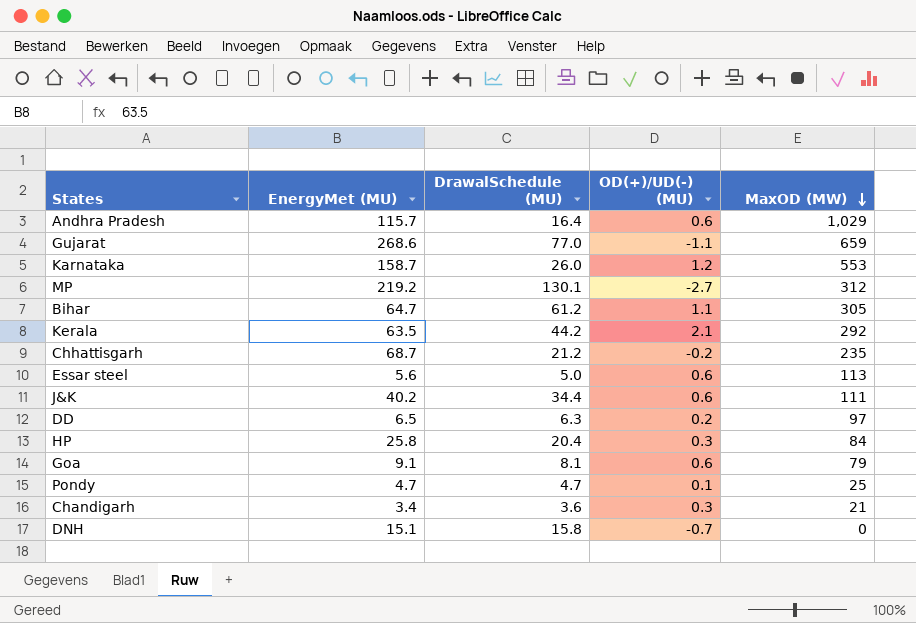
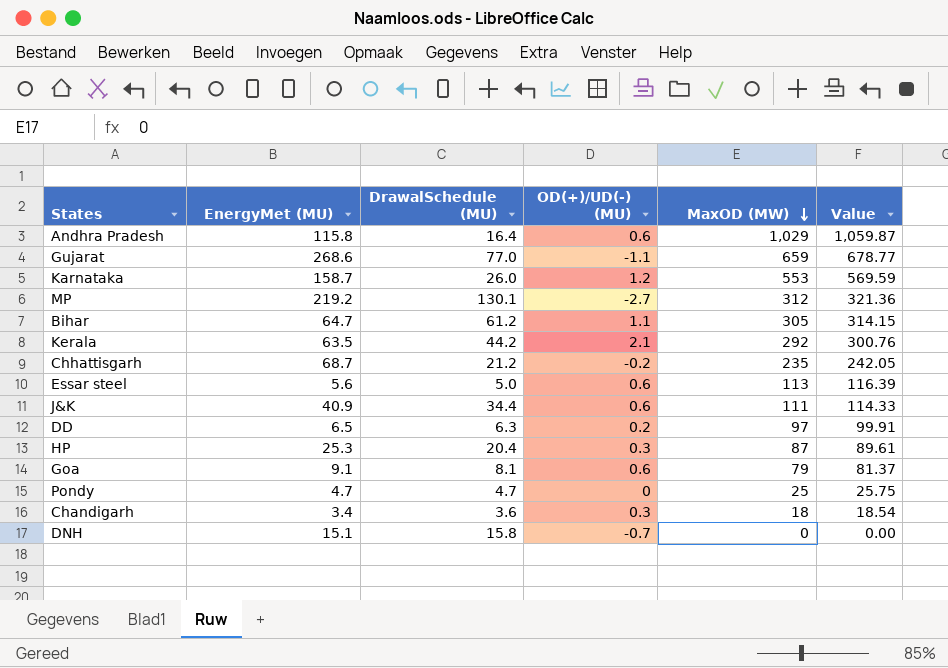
column Value | formula: none -> [MaxOD (MW)] * 1.03
Andhra Pradesh | EnergyMet (MU): 115.7 -> 115.8
J&K | EnergyMet (MU): 40.2 -> 40.9
HP | EnergyMet (MU): 25.8 -> 25.3
HP | MaxOD (MW): 84 -> 87
Pondy | OD(+)/UD(-) (MU): 0.1 -> 0
Chandigarh | MaxOD (MW): 21 -> 18

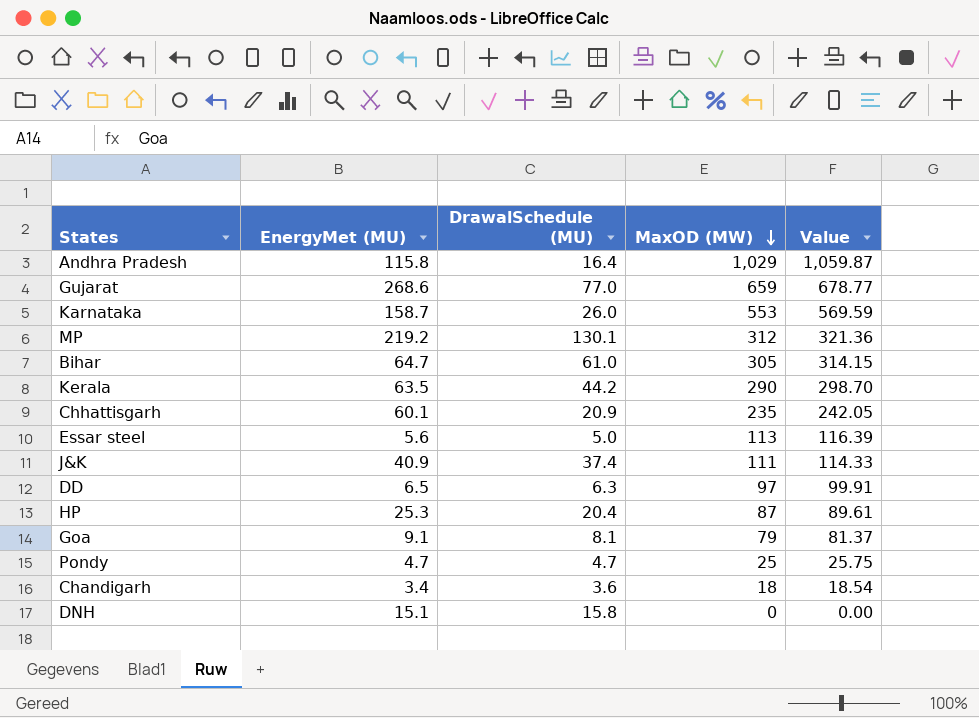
column OD(+)/UD(-) (MU) | position: 4 -> none
Bihar | DrawalSchedule (MU): 61.2 -> 61.0
Kerala | MaxOD (MW): 292 -> 290
Kerala | Value: 300.76 -> 298.70
Chhattisgarh | EnergyMet (MU): 68.7 -> 60.1
Chhattisgarh | DrawalSchedule (MU): 21.2 -> 20.9
J&K | DrawalSchedule (MU): 34.4 -> 37.4

